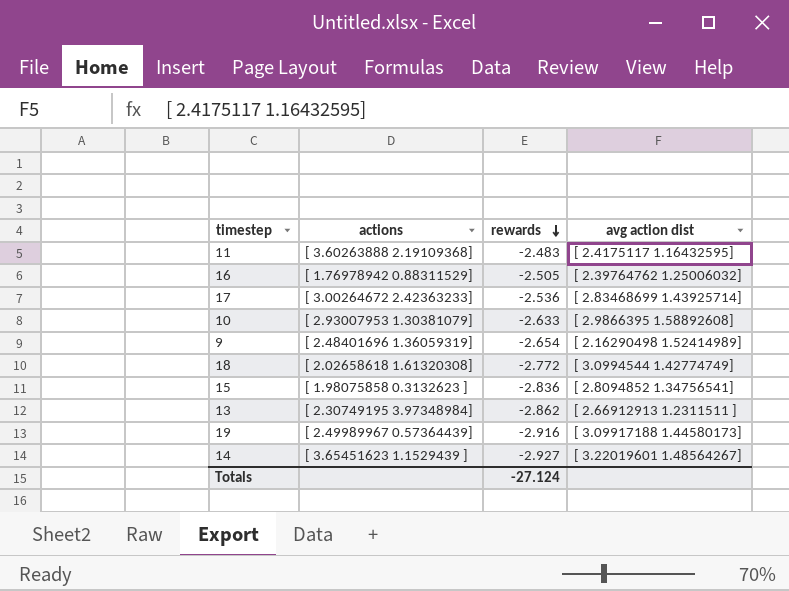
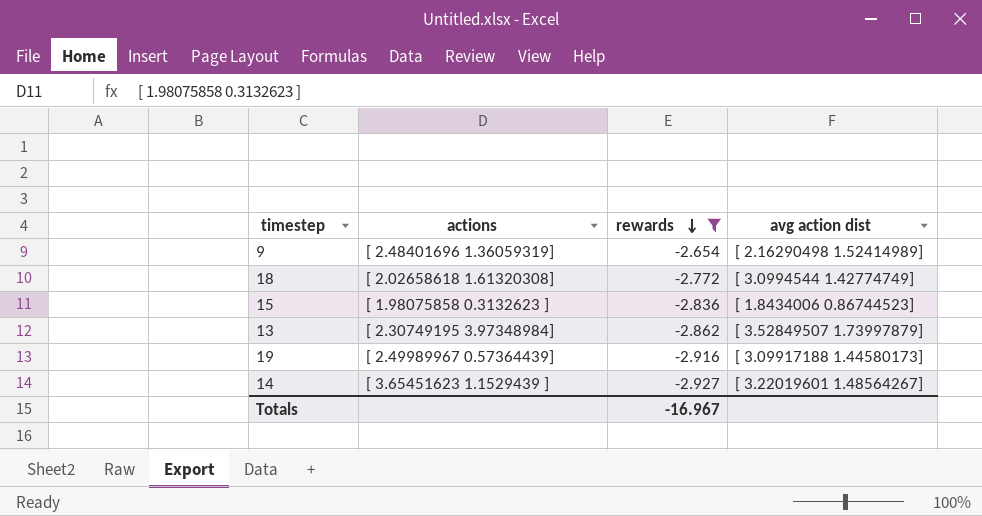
filter: none -> rewards <= -2.654
15 | avg action dist: [ 2.8094852 1.34756541] -> [ 1.8434006 0.86744523]
13 | avg action dist: [ 2.66912913 1.2311511 ] -> [ 3.52849507 1.73997879]
Totals | rewards: -27.124 -> -16.967

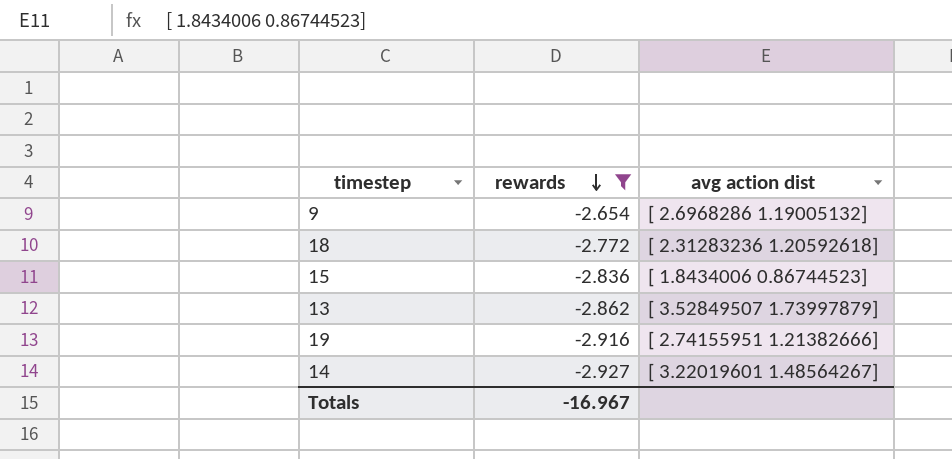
column actions | position: 2 -> none
9 | avg action dist: [ 2.16290498 1.52414989] -> [ 2.6968286 1.19005132]
18 | avg action dist: [ 3.0994544 1.42774749] -> [ 2.31283236 1.20592618]
19 | avg action dist: [ 3.09917188 1.44580173] -> [ 2.74155951 1.21382666]

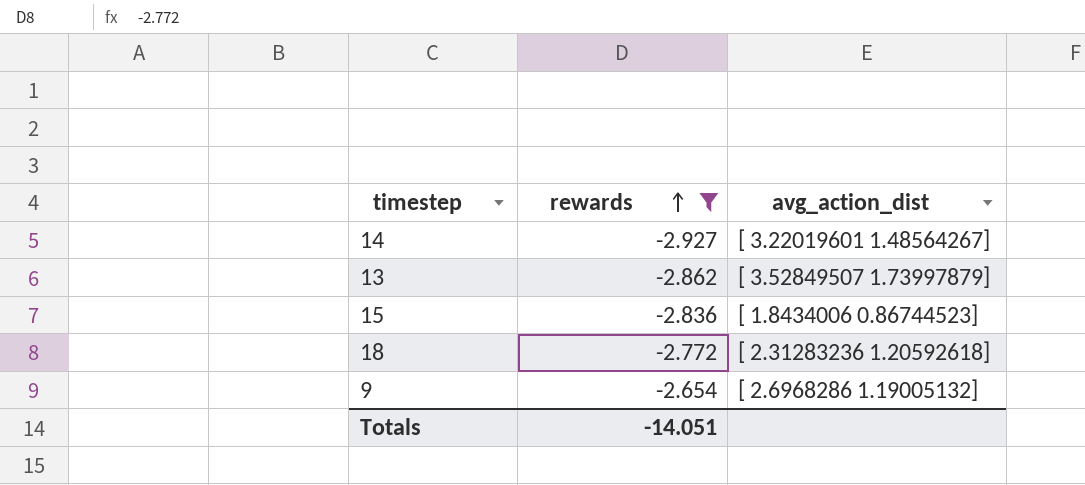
row order: rewards descending -> rewards ascending
column name: avg action dist -> avg_action_dist
row 19: -2.916 | [ 2.74155951 1.21382666] -> none
Totals | rewards: -16.967 -> -14.051

